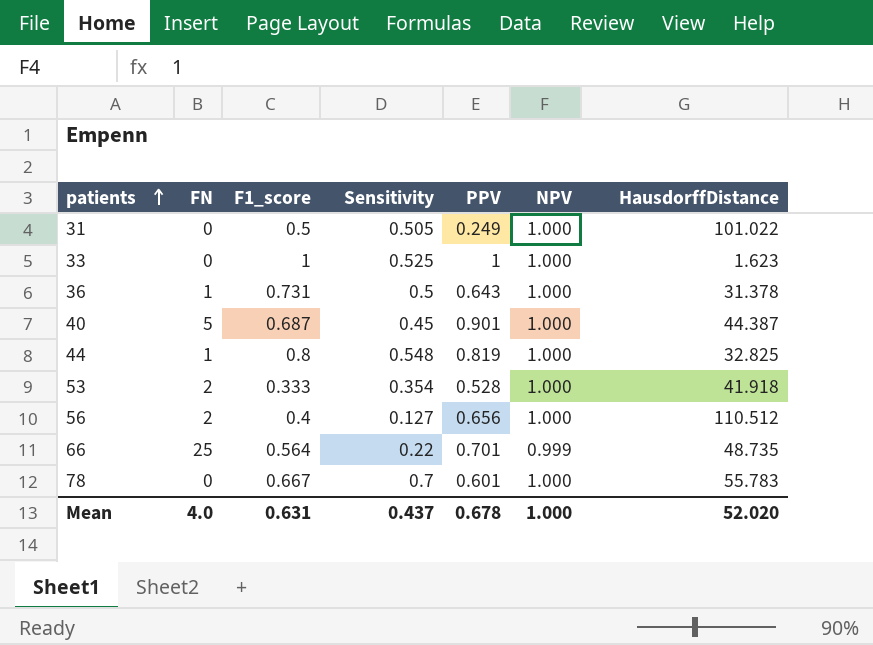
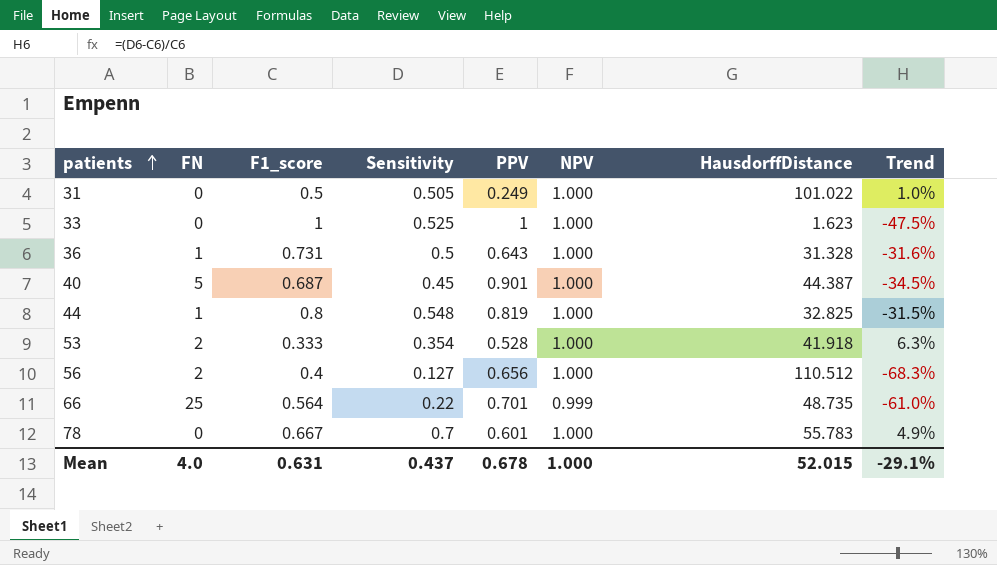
column Trend | formula: none -> ([Sensitivity] - [F1_score]) / [F1_score]
36 | HausdorffDistance: 31.378 -> 31.328
Mean | HausdorffDistance: 52.020 -> 52.015

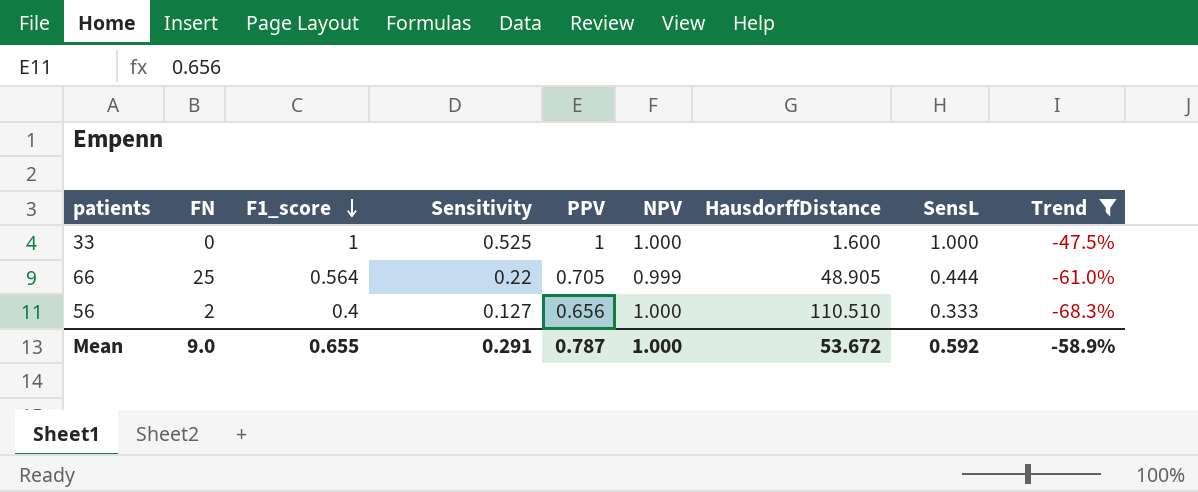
filter: none -> Trend <= -47.5%
row order: patients ascending -> F1_score descending
column SensL | position: none -> 8
33 | HausdorffDistance: 1.623 -> 1.600
66 | PPV: 0.701 -> 0.705
66 | HausdorffDistance: 48.735 -> 48.905
56 | HausdorffDistance: 110.512 -> 110.510
Mean | FN: 4.0 -> 9.0
Mean | F1_score: 0.631 -> 0.655
Mean | Sensitivity: 0.437 -> 0.291
Mean | PPV: 0.678 -> 0.787
Mean | HausdorffDistance: 52.015 -> 53.672
Mean | Trend: -29.1% -> -58.9%

